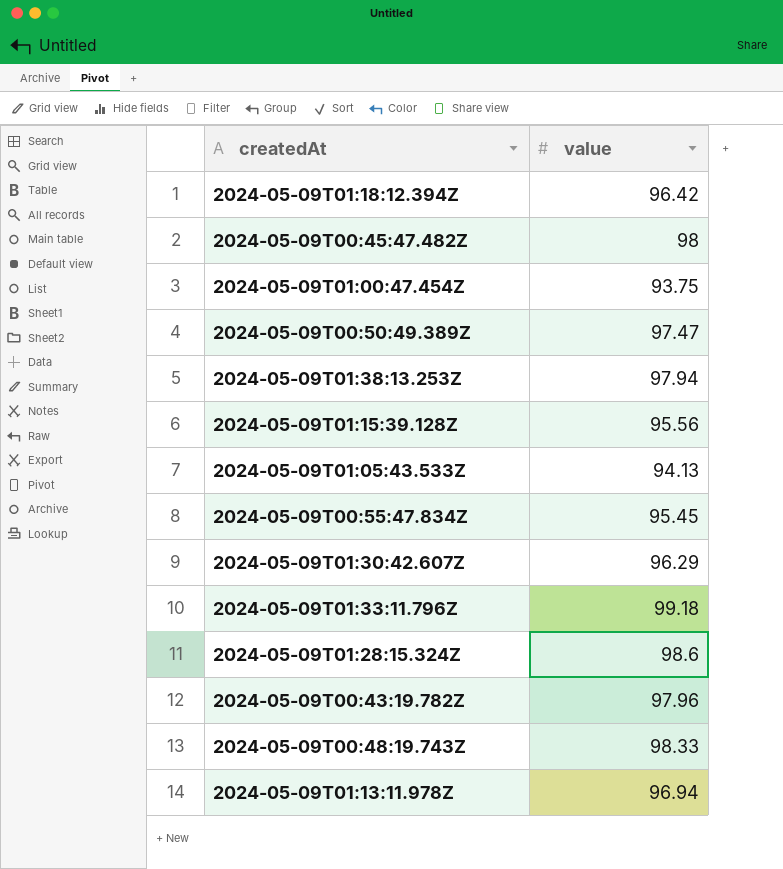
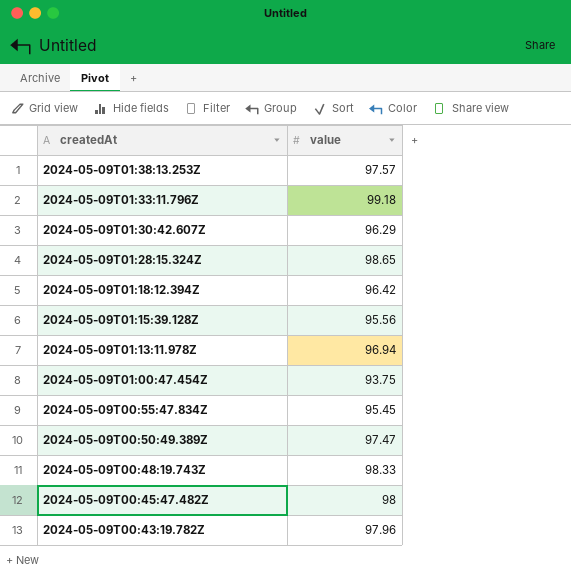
row order: none -> createdAt descending
row 2024-05-09T01:05:43.533Z: 94.13 -> none
2024-05-09T01:38:13.253Z | value: 97.94 -> 97.57
2024-05-09T01:28:15.324Z | value: 98.6 -> 98.65

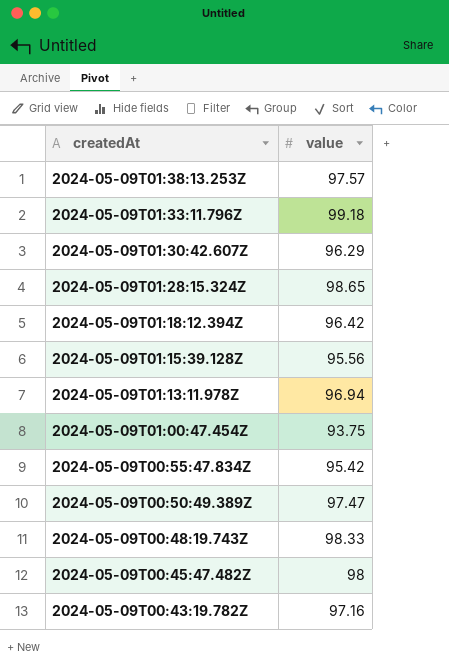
2024-05-09T00:55:47.834Z | value: 95.45 -> 95.42
2024-05-09T00:43:19.782Z | value: 97.96 -> 97.16

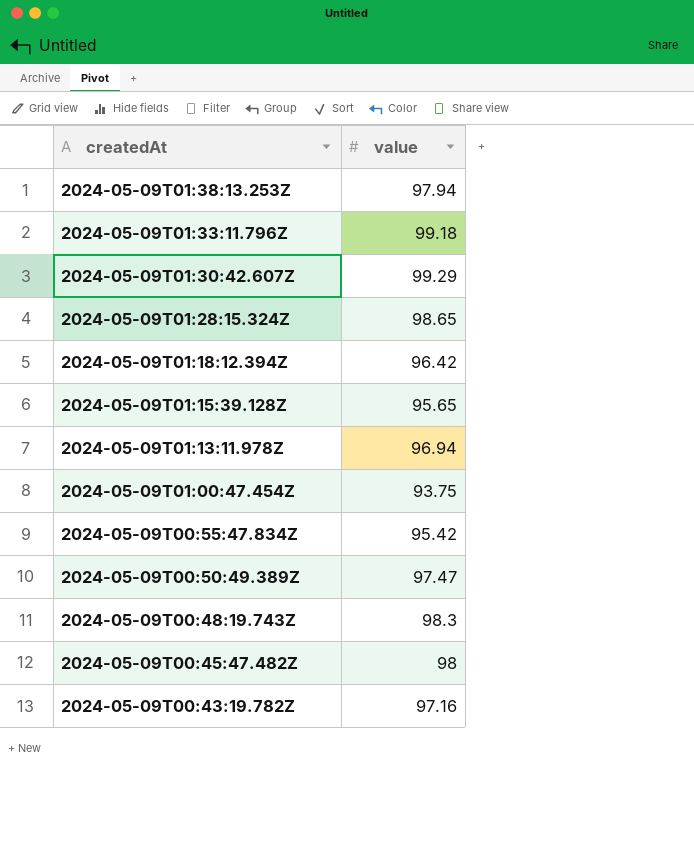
2024-05-09T01:38:13.253Z | value: 97.57 -> 97.94
2024-05-09T01:30:42.607Z | value: 96.29 -> 99.29
2024-05-09T01:15:39.128Z | value: 95.56 -> 95.65
2024-05-09T00:48:19.743Z | value: 98.33 -> 98.3

